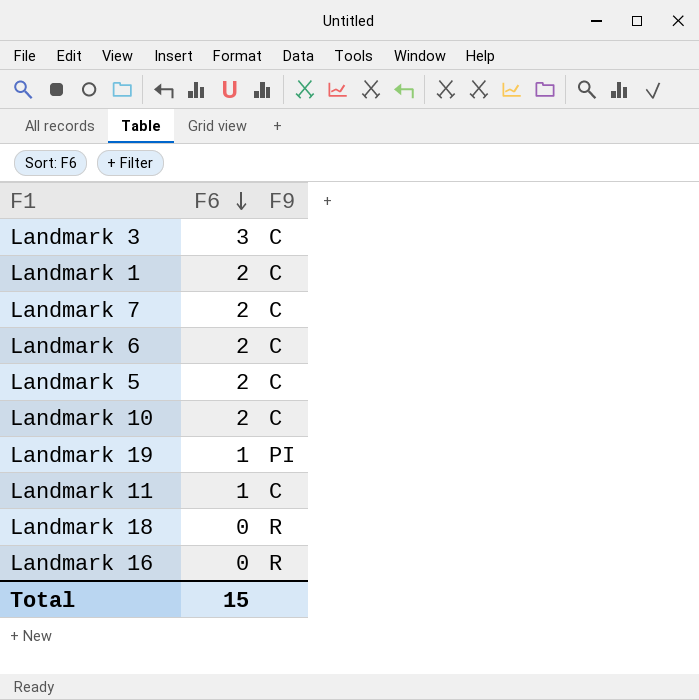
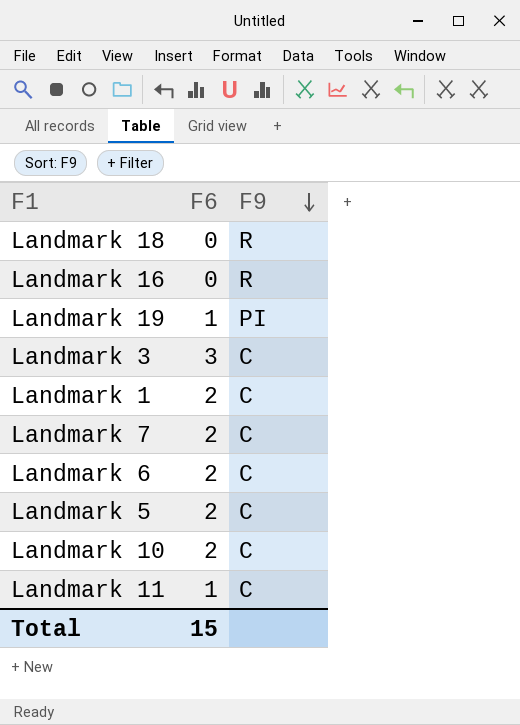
row order: F6 descending -> F9 descending

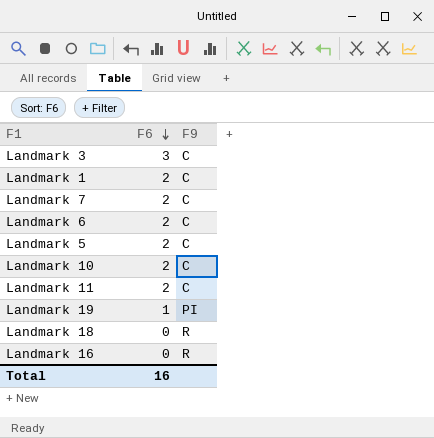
row order: F9 descending -> F6 descending
Landmark 11 | F6: 1 -> 2
Total | F6: 15 -> 16

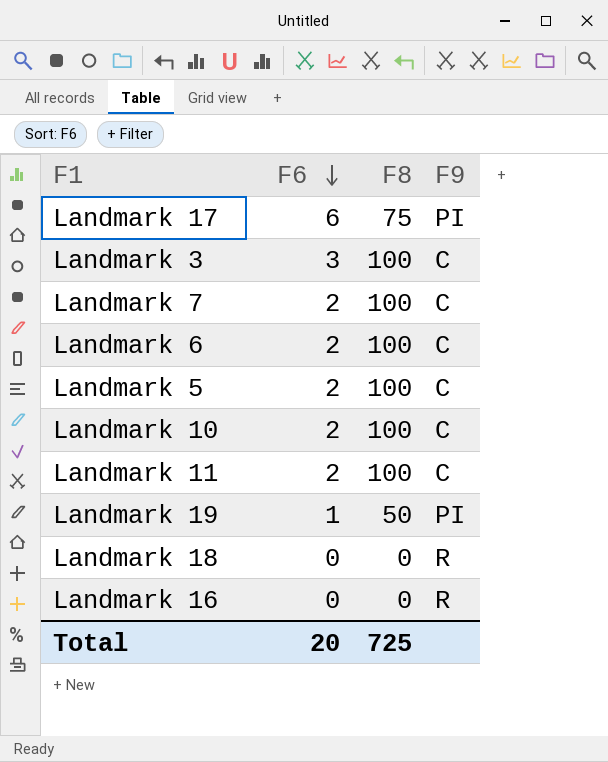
column F8 | position: none -> 3
row Landmark 1: 2 | C -> none
row Landmark 17: none -> 6 | 75 | PI
Total | F6: 16 -> 20

